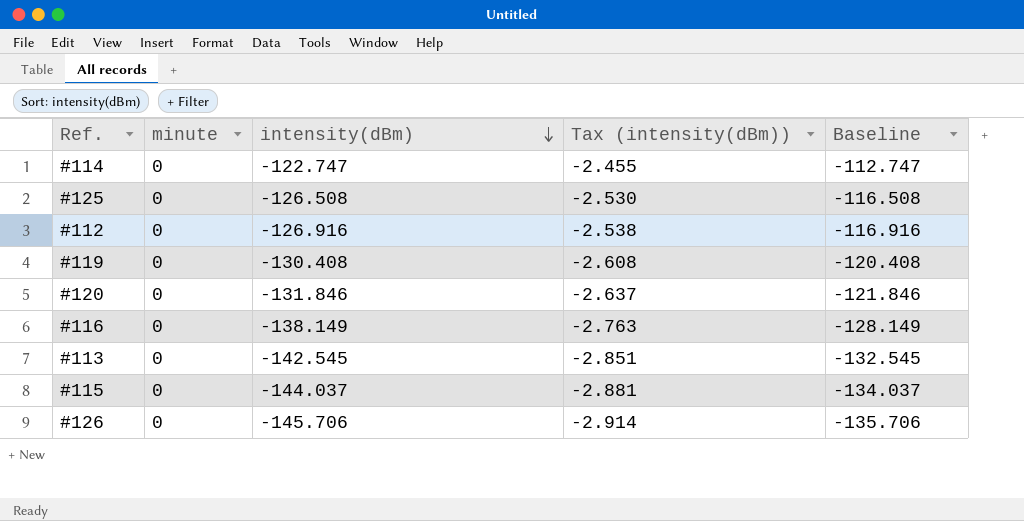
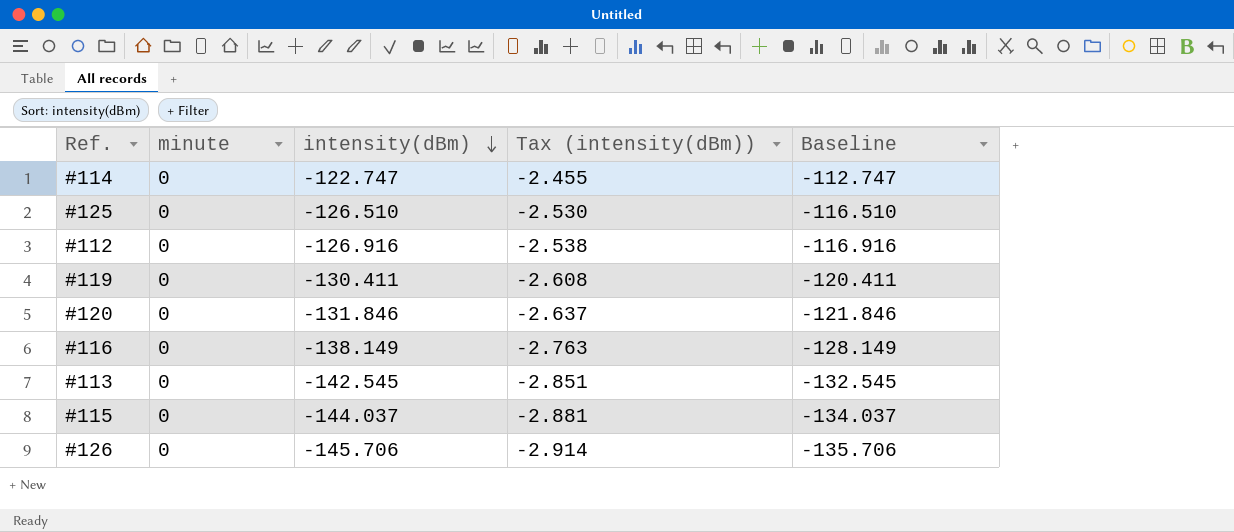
#125 | intensity(dBm): -126.508 -> -126.510
#125 | Baseline: -116.508 -> -116.510
#119 | intensity(dBm): -130.408 -> -130.411
#119 | Baseline: -120.408 -> -120.411

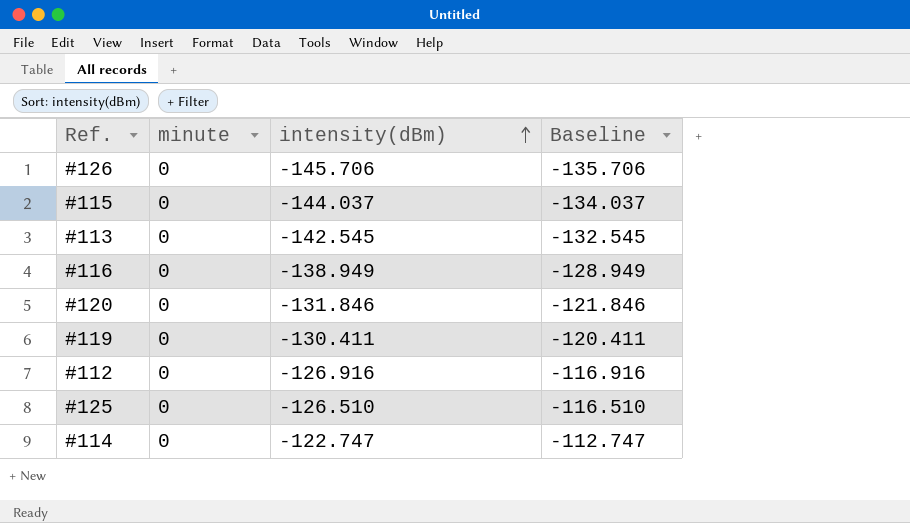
row order: intensity(dBm) descending -> intensity(dBm) ascending
column Tax (intensity(dBm)) | formula: [intensity(dBm)] * 0.02 -> none
#116 | intensity(dBm): -138.149 -> -138.949
#116 | Baseline: -128.149 -> -128.949

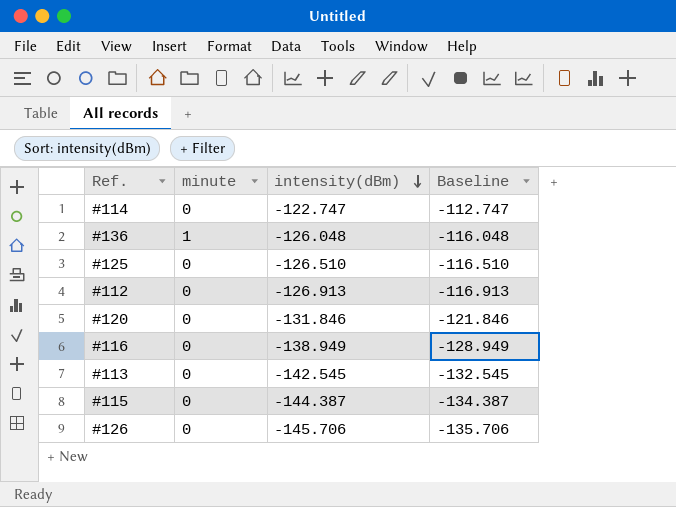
row order: intensity(dBm) ascending -> intensity(dBm) descending
row #119: 0 | -130.411 | -120.411 -> none
row #136: none -> 1 | -126.048 | -116.048
#112 | intensity(dBm): -126.916 -> -126.913
#112 | Baseline: -116.916 -> -116.913
#115 | intensity(dBm): -144.037 -> -144.387
#115 | Baseline: -134.037 -> -134.387

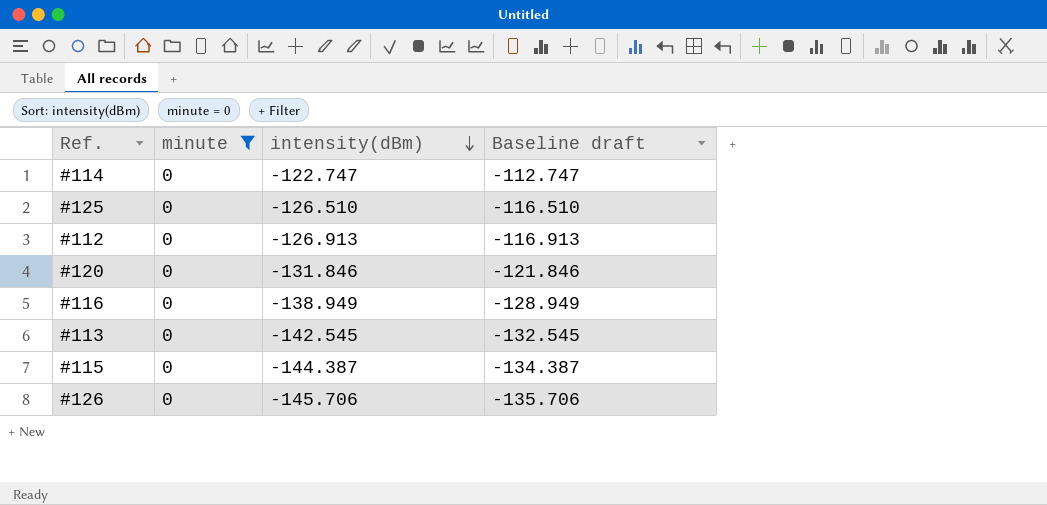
filter: none -> minute = 0
column name: Baseline -> Baseline draft

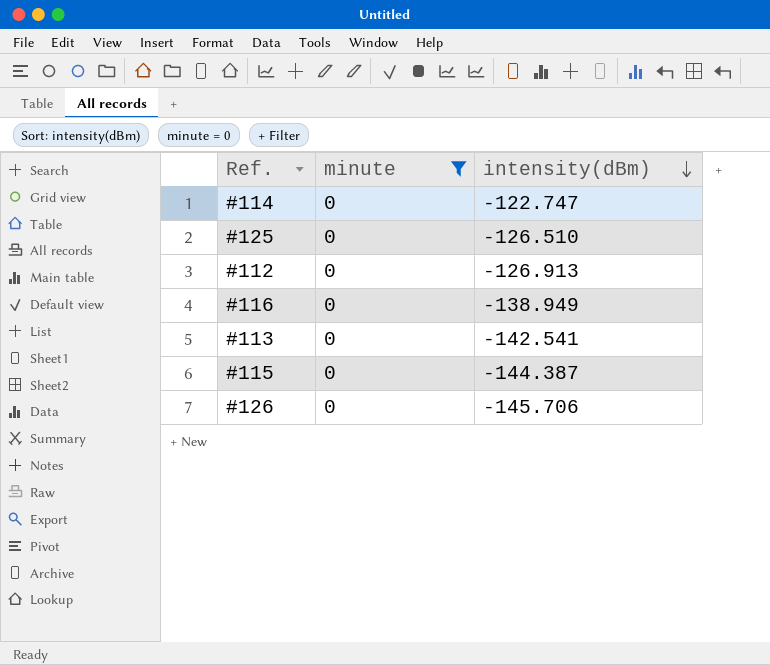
column Baseline draft | formula: [intensity(dBm)] + 10 -> none
row #120: 0 | -131.846 | -121.846 -> none
#113 | intensity(dBm): -142.545 -> -142.541

